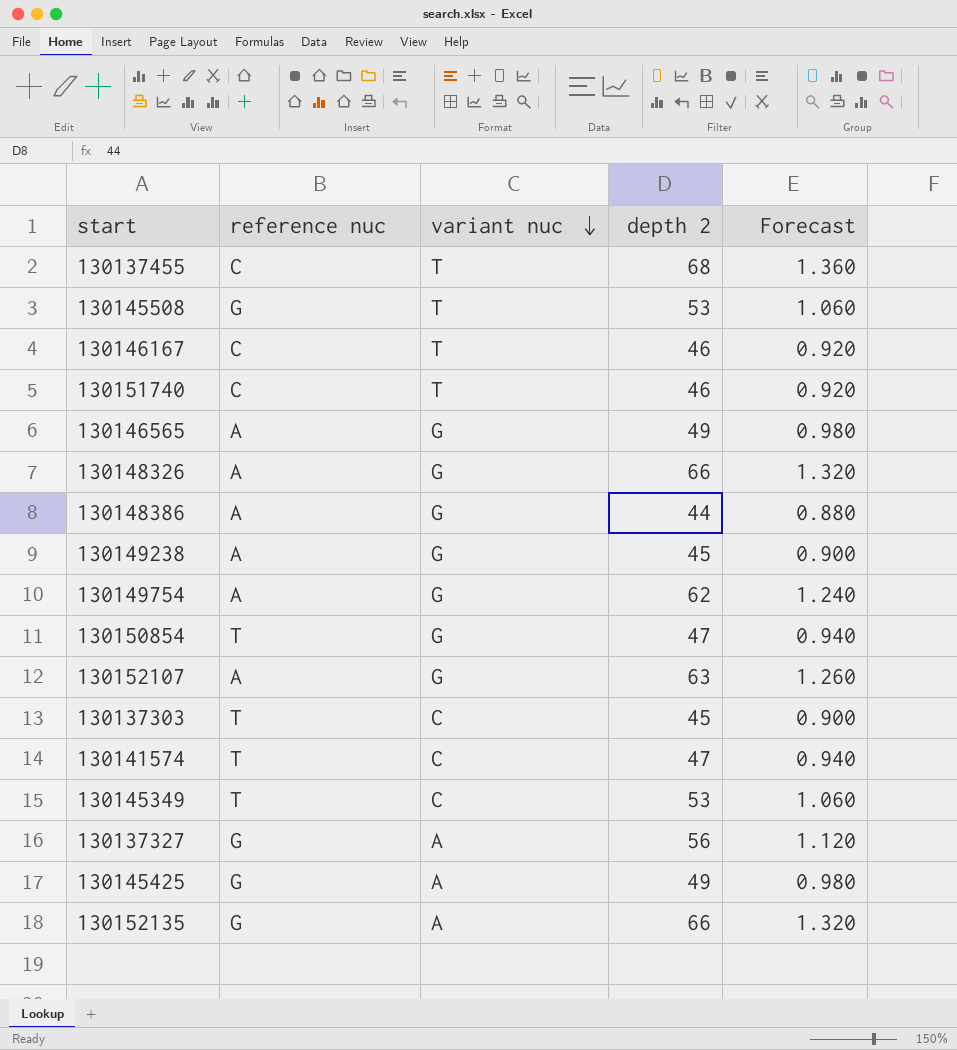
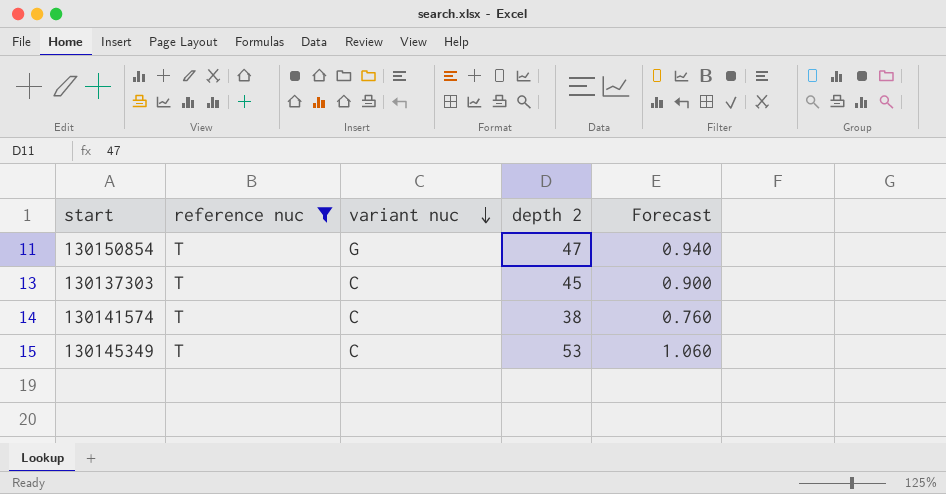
filter: none -> reference nuc = T
130141574 | depth 2: 47 -> 38
130141574 | Forecast: 0.940 -> 0.760

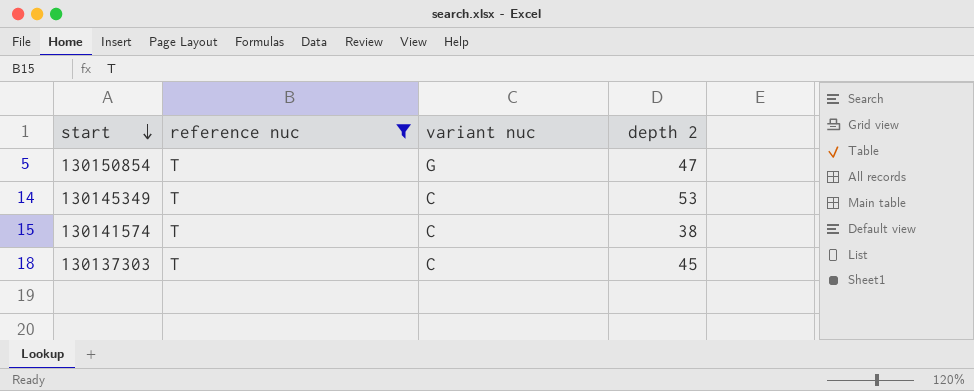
row order: variant nuc descending -> start descending
column Forecast | formula: [depth 2] * 0.02 -> none

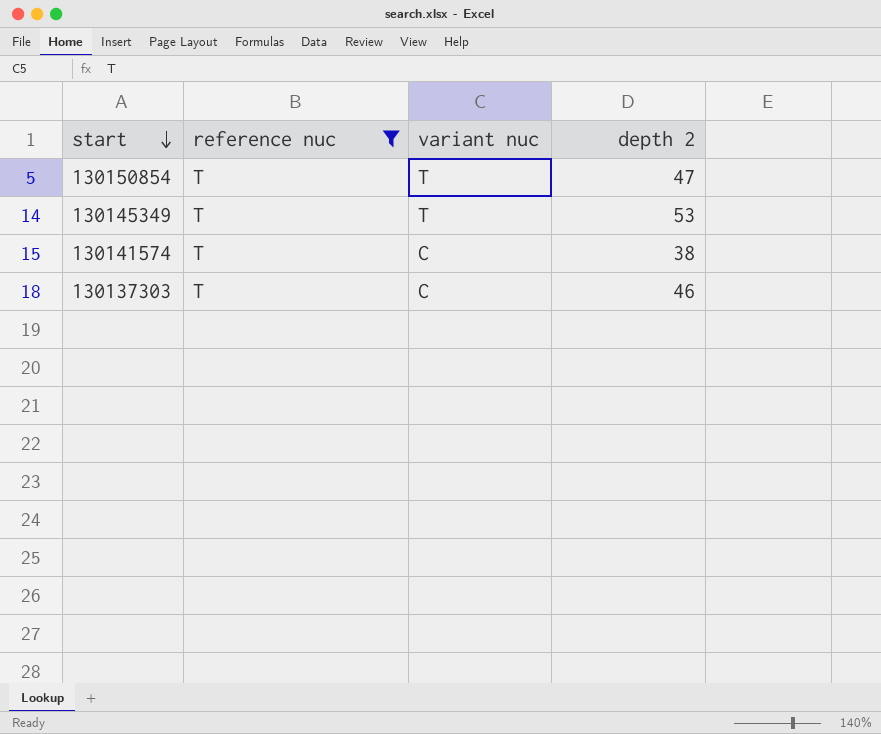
130150854 | variant nuc: G -> T
130145349 | variant nuc: C -> T
130137303 | depth 2: 45 -> 46

